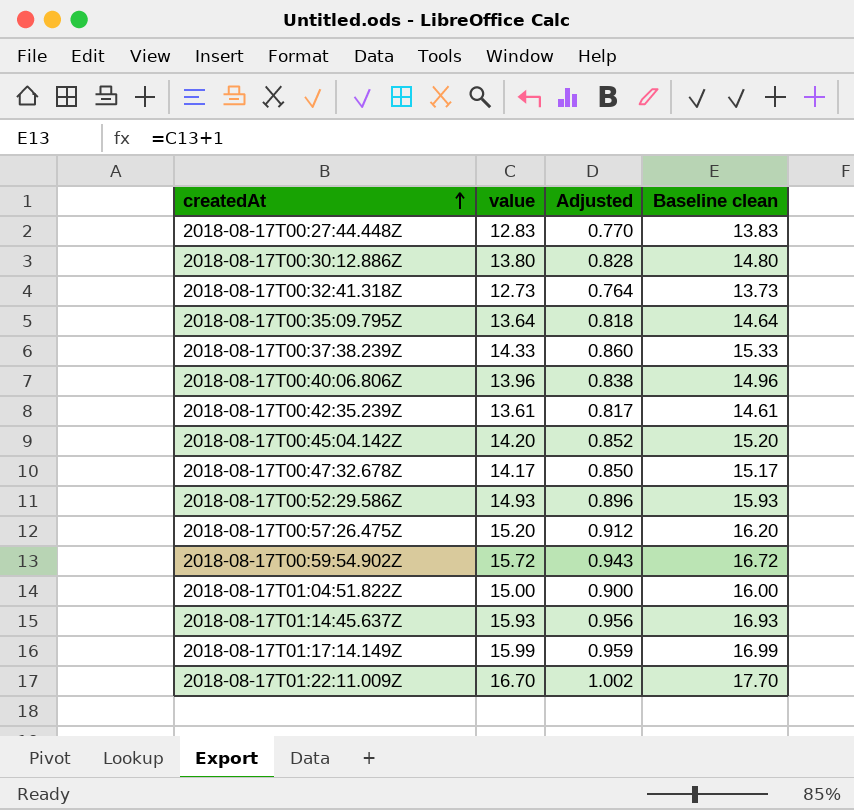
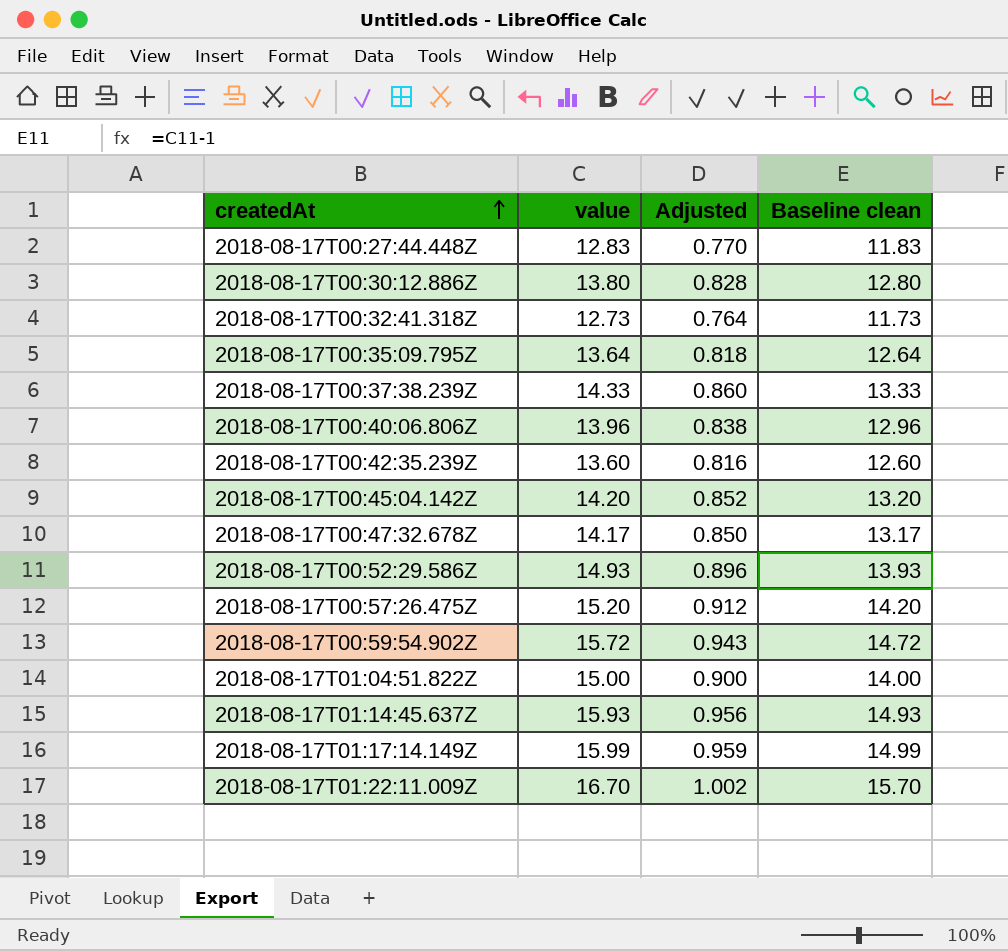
column Baseline clean | formula: [value] + 1 -> [value] - 1
2018-08-17T00:42:35.239Z | value: 13.61 -> 13.60
2018-08-17T00:42:35.239Z | Adjusted: 0.817 -> 0.816

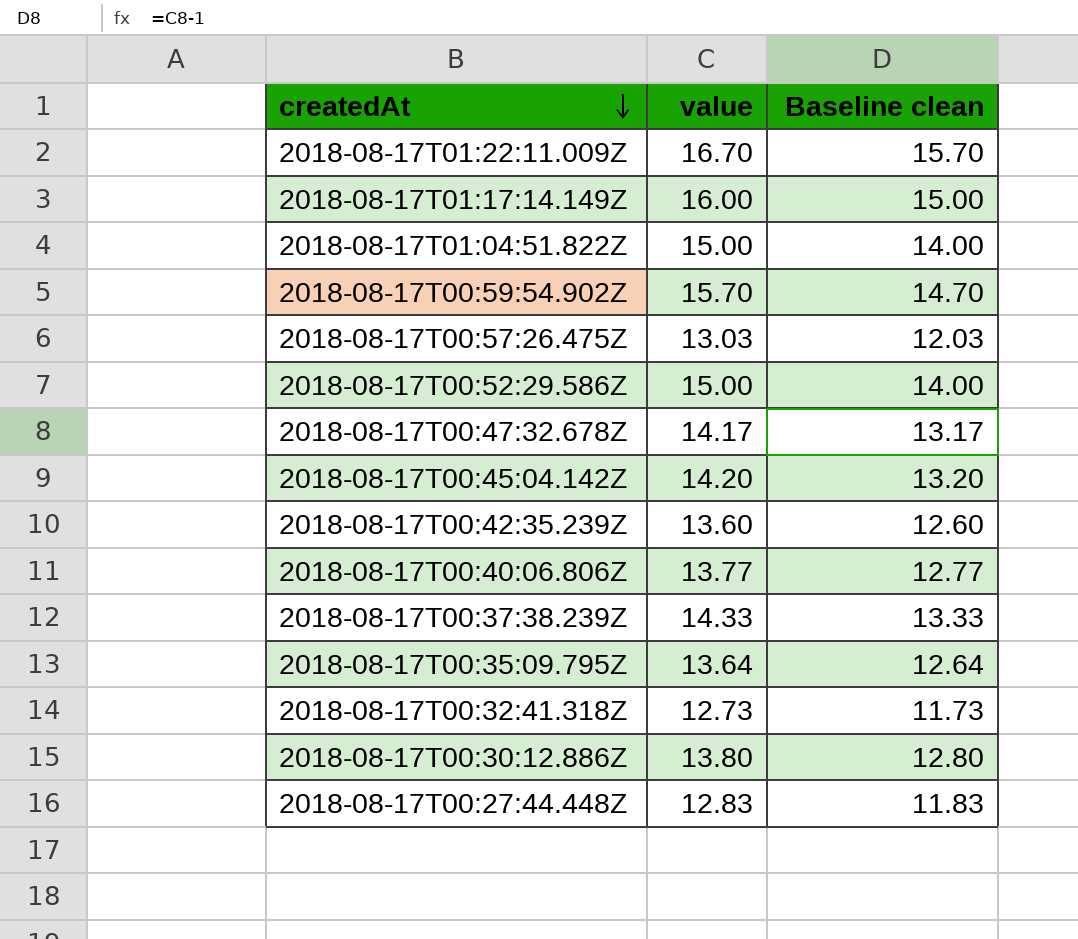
row order: createdAt ascending -> createdAt descending
column Adjusted | formula: [value] * 0.06 -> none
row 2018-08-17T01:14:45.637Z: 15.93 | 0.956 | 14.93 -> none
2018-08-17T01:17:14.149Z | value: 15.99 -> 16.00
2018-08-17T01:17:14.149Z | Baseline clean: 14.99 -> 15.00
2018-08-17T00:59:54.902Z | value: 15.72 -> 15.70
2018-08-17T00:59:54.902Z | Baseline clean: 14.72 -> 14.70
2018-08-17T00:57:26.475Z | value: 15.20 -> 13.03
2018-08-17T00:57:26.475Z | Baseline clean: 14.20 -> 12.03
2018-08-17T00:52:29.586Z | value: 14.93 -> 15.00
2018-08-17T00:52:29.586Z | Baseline clean: 13.93 -> 14.00
2018-08-17T00:40:06.806Z | value: 13.96 -> 13.77
2018-08-17T00:40:06.806Z | Baseline clean: 12.96 -> 12.77

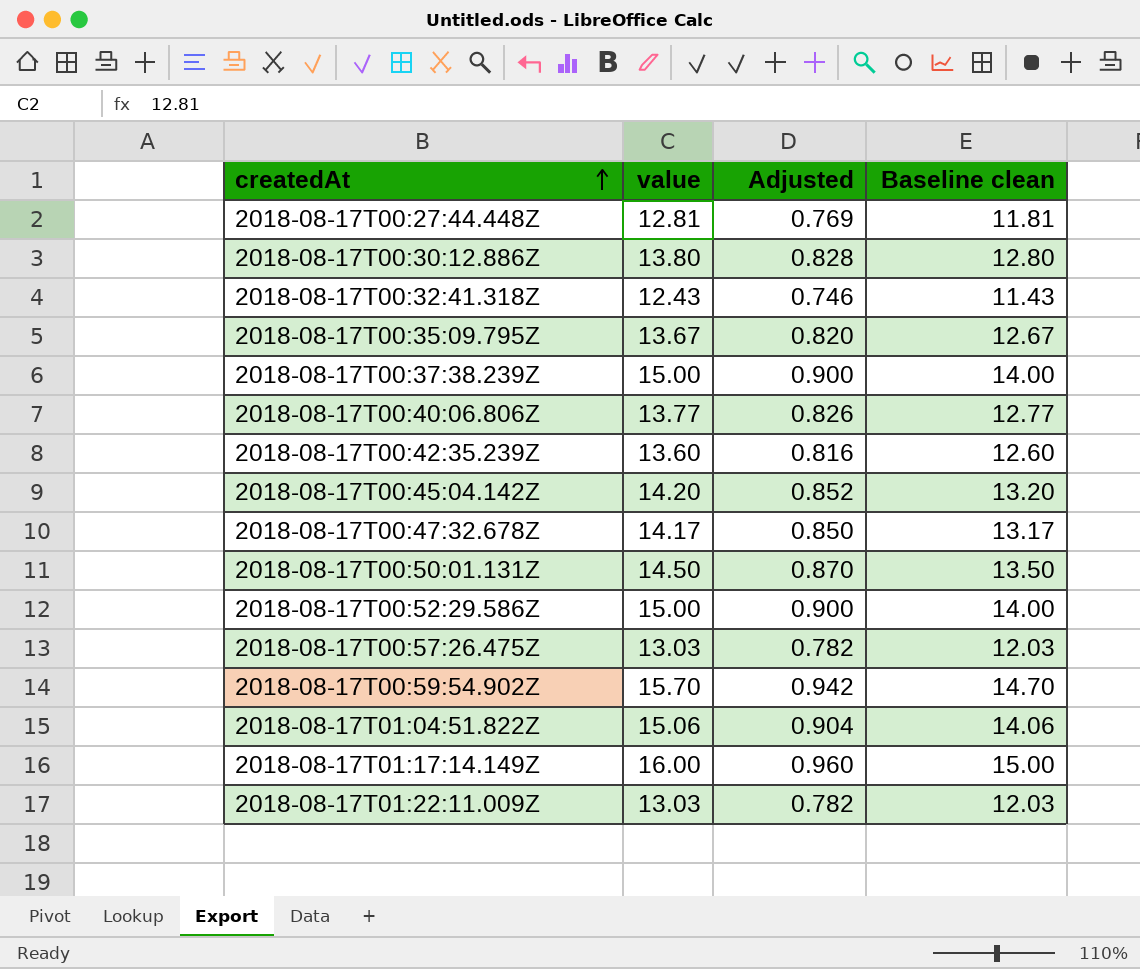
row order: createdAt descending -> createdAt ascending
column Adjusted | formula: none -> [value] * 0.06
2018-08-17T00:27:44.448Z | value: 12.83 -> 12.81
2018-08-17T00:27:44.448Z | Baseline clean: 11.83 -> 11.81
2018-08-17T00:32:41.318Z | value: 12.73 -> 12.43
2018-08-17T00:32:41.318Z | Baseline clean: 11.73 -> 11.43
2018-08-17T00:35:09.795Z | value: 13.64 -> 13.67
2018-08-17T00:35:09.795Z | Baseline clean: 12.64 -> 12.67
2018-08-17T00:37:38.239Z | value: 14.33 -> 15.00
2018-08-17T00:37:38.239Z | Baseline clean: 13.33 -> 14.00
row 2018-08-17T00:50:01.131Z: none -> 14.50 | 0.870 | 13.50
2018-08-17T01:04:51.822Z | value: 15.00 -> 15.06
2018-08-17T01:04:51.822Z | Baseline clean: 14.00 -> 14.06
2018-08-17T01:22:11.009Z | value: 16.70 -> 13.03
2018-08-17T01:22:11.009Z | Baseline clean: 15.70 -> 12.03

